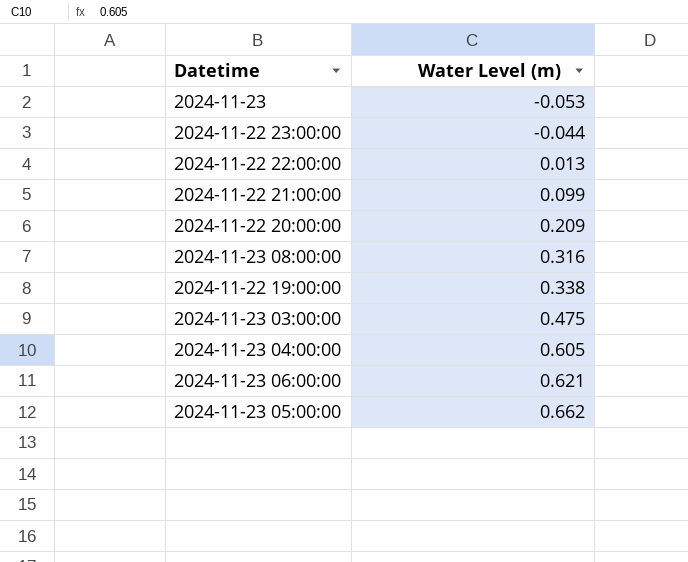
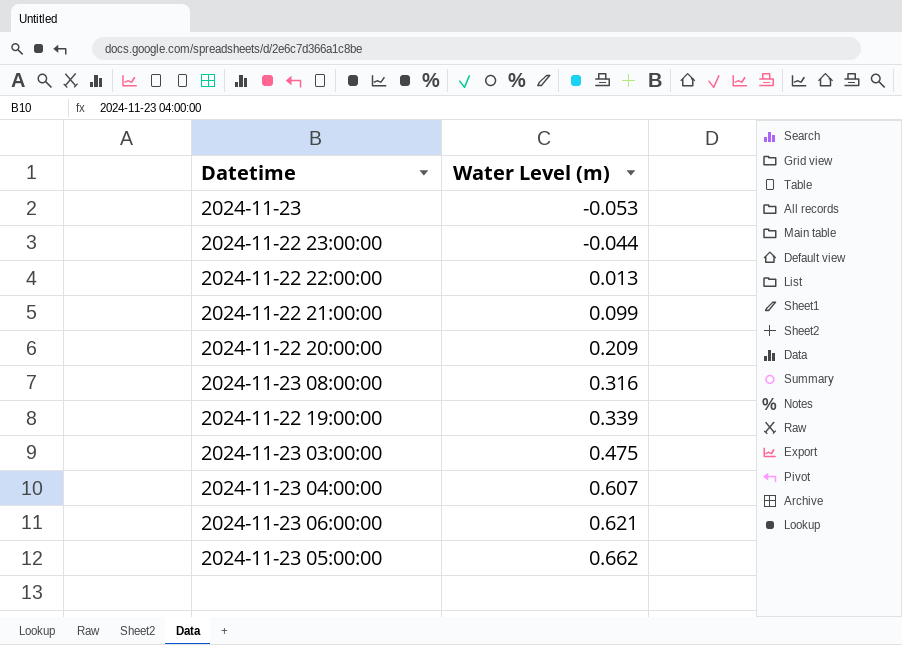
2024-11-22 19:00:00 | Water Level (m): 0.338 -> 0.339
2024-11-23 04:00:00 | Water Level (m): 0.605 -> 0.607

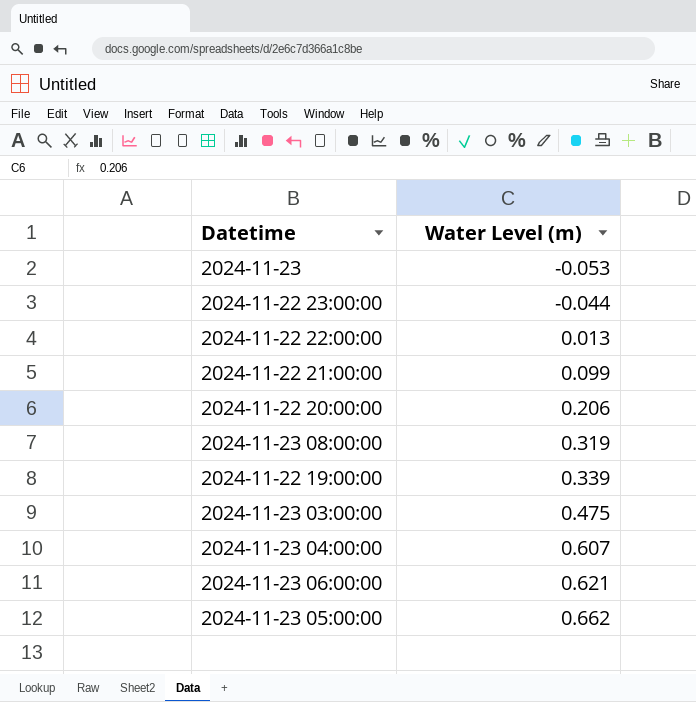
2024-11-22 20:00:00 | Water Level (m): 0.209 -> 0.206
2024-11-23 08:00:00 | Water Level (m): 0.316 -> 0.319

